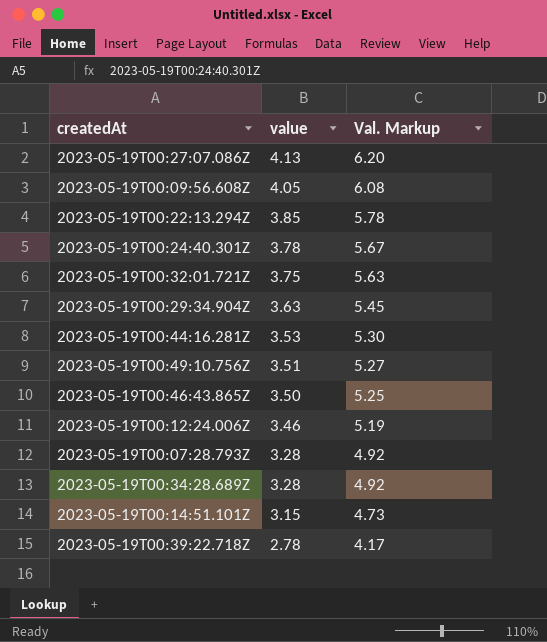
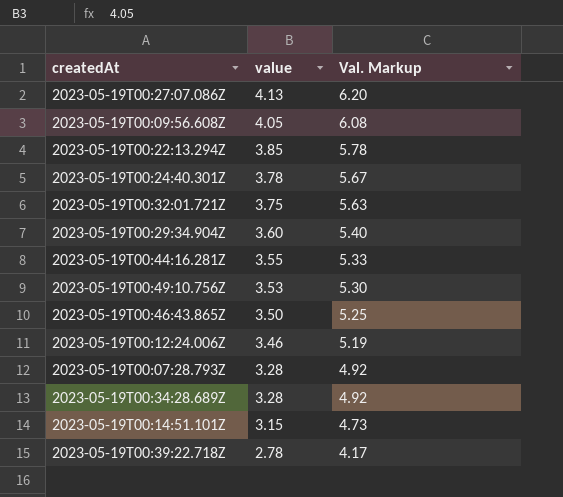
2023-05-19T00:29:34.904Z | value: 3.63 -> 3.60
2023-05-19T00:29:34.904Z | Val. Markup: 5.45 -> 5.40
2023-05-19T00:44:16.281Z | value: 3.53 -> 3.55
2023-05-19T00:44:16.281Z | Val. Markup: 5.30 -> 5.33
2023-05-19T00:49:10.756Z | value: 3.51 -> 3.53
2023-05-19T00:49:10.756Z | Val. Markup: 5.27 -> 5.30

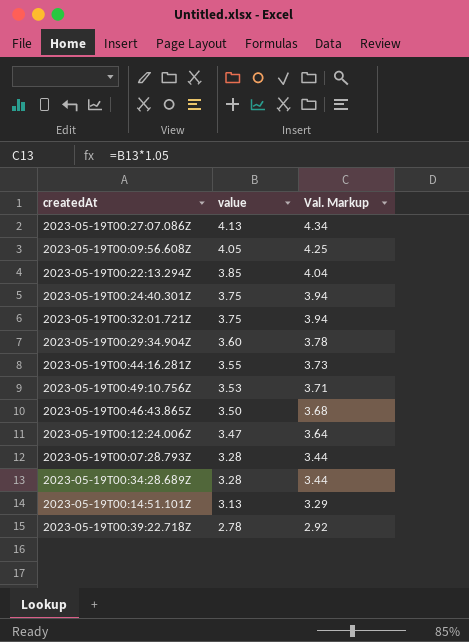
column Val. Markup | formula: [value] * 1.5 -> [value] * 1.05
2023-05-19T00:24:40.301Z | value: 3.78 -> 3.75
2023-05-19T00:12:24.006Z | value: 3.46 -> 3.47
2023-05-19T00:14:51.101Z | value: 3.15 -> 3.13

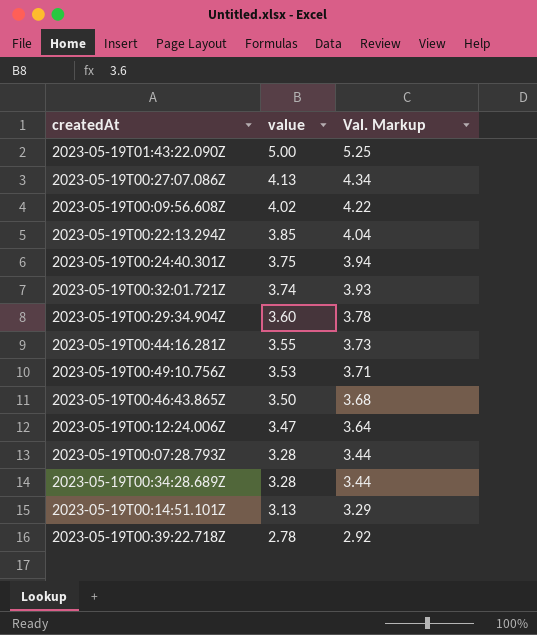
row 2023-05-19T01:43:22.090Z: none -> 5.00 | 5.25
2023-05-19T00:09:56.608Z | value: 4.05 -> 4.02
2023-05-19T00:09:56.608Z | Val. Markup: 4.25 -> 4.22
2023-05-19T00:32:01.721Z | value: 3.75 -> 3.74
2023-05-19T00:32:01.721Z | Val. Markup: 3.94 -> 3.93

